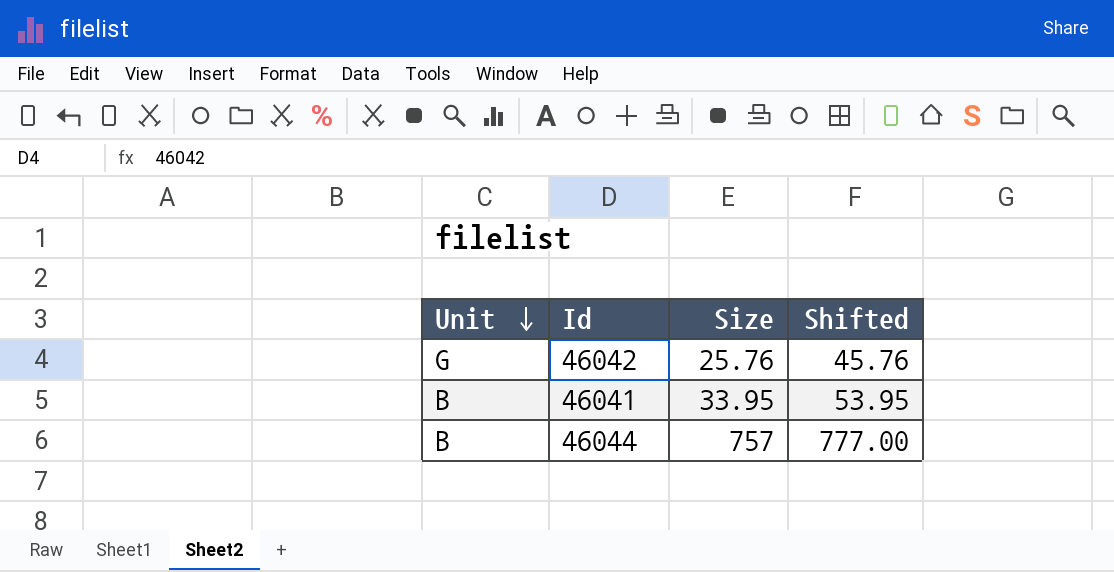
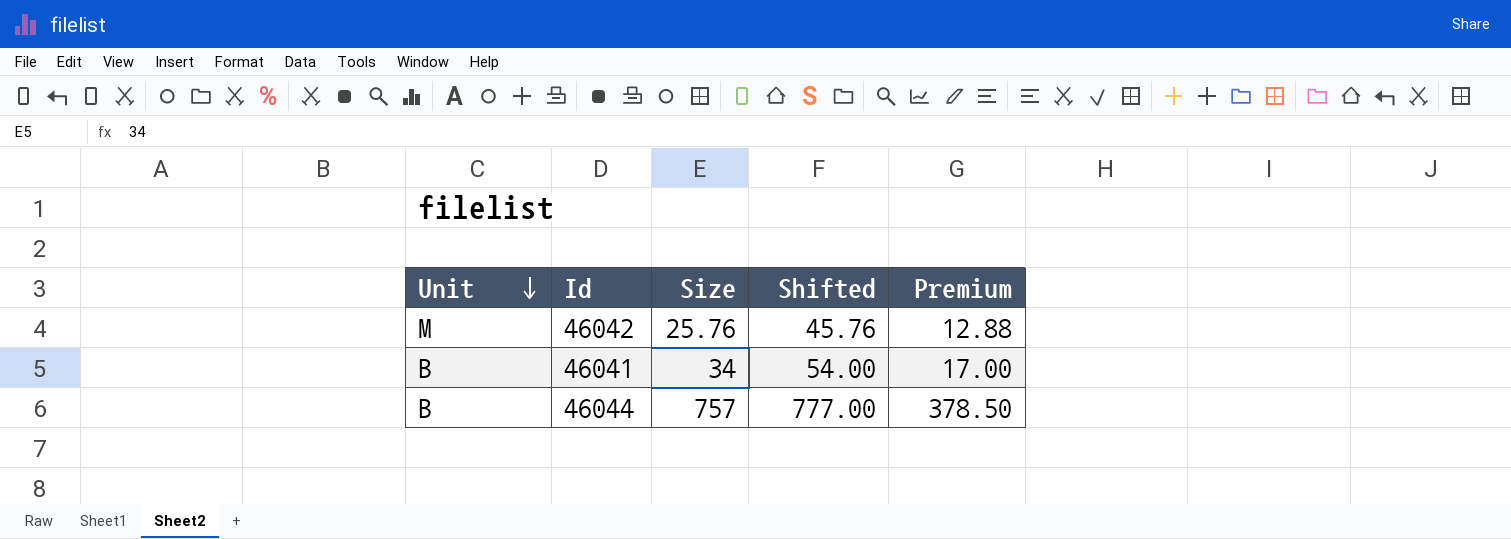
column Premium | formula: none -> [Size] * 0.5
46042 | Unit: G -> M
46041 | Size: 33.95 -> 34
46041 | Shifted: 53.95 -> 54.00

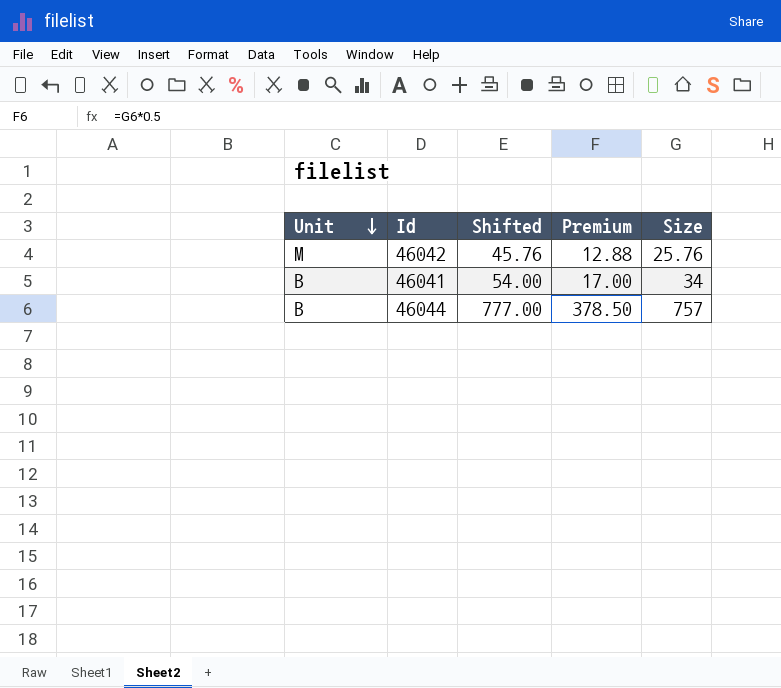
column Size | position: 3 -> 5

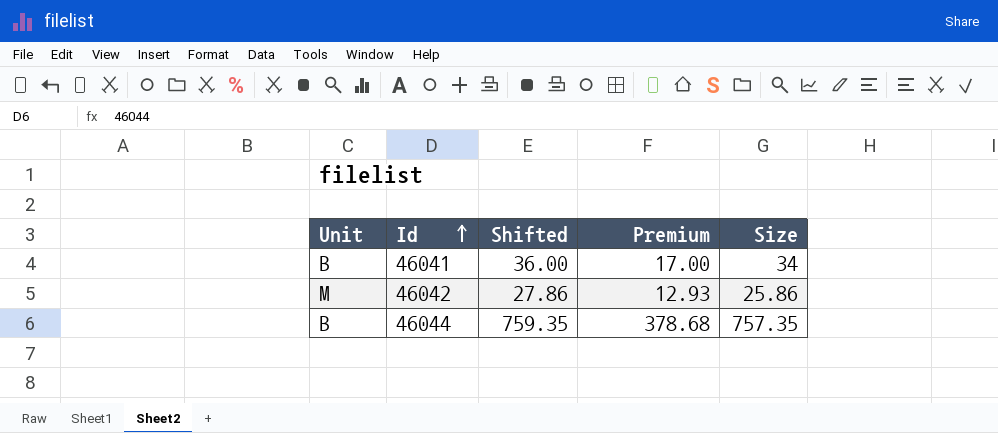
row order: Unit descending -> Id ascending
column Shifted | formula: [Size] + 20 -> [Size] + 2
46042 | Premium: 12.88 -> 12.93
46042 | Size: 25.76 -> 25.86
46044 | Premium: 378.50 -> 378.68
46044 | Size: 757 -> 757.35

